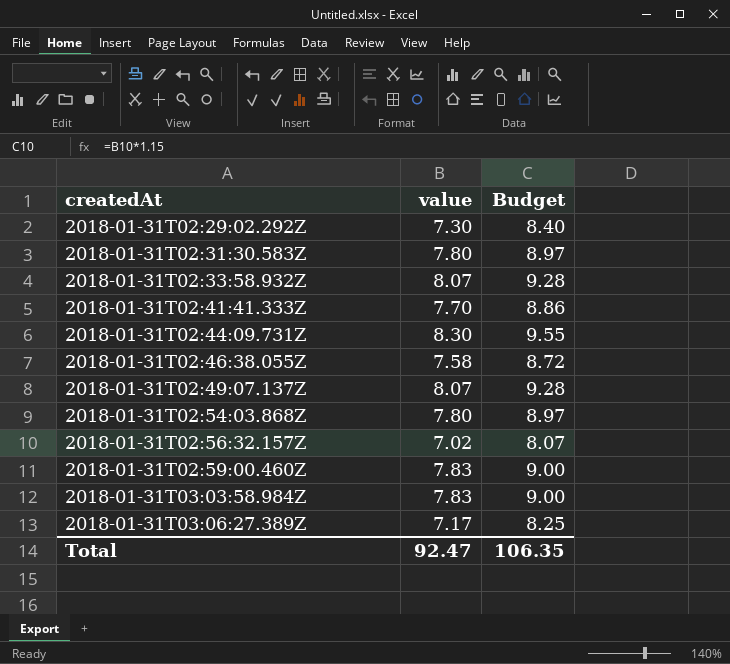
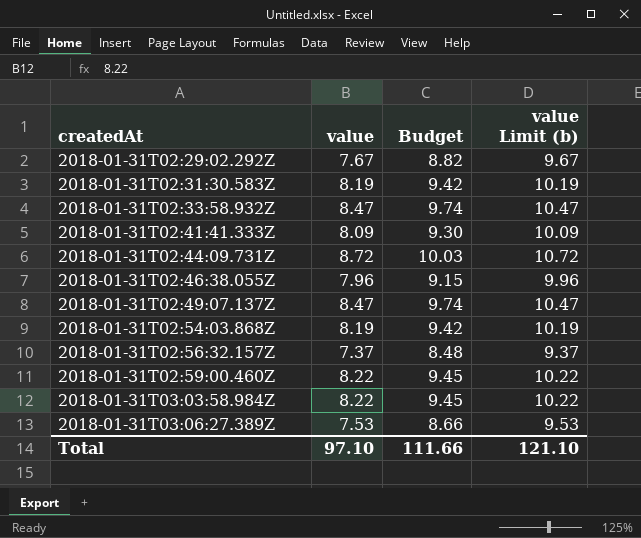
column value Limit (b) | formula: none -> [value] + 2
2018-01-31T02:29:02.292Z | value: 7.30 -> 7.67
2018-01-31T02:29:02.292Z | Budget: 8.40 -> 8.82
2018-01-31T02:31:30.583Z | value: 7.80 -> 8.19
2018-01-31T02:31:30.583Z | Budget: 8.97 -> 9.42
2018-01-31T02:33:58.932Z | value: 8.07 -> 8.47
2018-01-31T02:33:58.932Z | Budget: 9.28 -> 9.74
2018-01-31T02:41:41.333Z | value: 7.70 -> 8.09
2018-01-31T02:41:41.333Z | Budget: 8.86 -> 9.30
2018-01-31T02:44:09.731Z | value: 8.30 -> 8.72
2018-01-31T02:44:09.731Z | Budget: 9.55 -> 10.03
2018-01-31T02:46:38.055Z | value: 7.58 -> 7.96
2018-01-31T02:46:38.055Z | Budget: 8.72 -> 9.15
2018-01-31T02:49:07.137Z | value: 8.07 -> 8.47
2018-01-31T02:49:07.137Z | Budget: 9.28 -> 9.74
2018-01-31T02:54:03.868Z | value: 7.80 -> 8.19
2018-01-31T02:54:03.868Z | Budget: 8.97 -> 9.42
2018-01-31T02:56:32.157Z | value: 7.02 -> 7.37
2018-01-31T02:56:32.157Z | Budget: 8.07 -> 8.48
2018-01-31T02:59:00.460Z | value: 7.83 -> 8.22
2018-01-31T02:59:00.460Z | Budget: 9.00 -> 9.45
2018-01-31T03:03:58.984Z | value: 7.83 -> 8.22
2018-01-31T03:03:58.984Z | Budget: 9.00 -> 9.45
2018-01-31T03:06:27.389Z | value: 7.17 -> 7.53
2018-01-31T03:06:27.389Z | Budget: 8.25 -> 8.66
Total | value: 92.47 -> 97.10
Total | Budget: 106.35 -> 111.66

